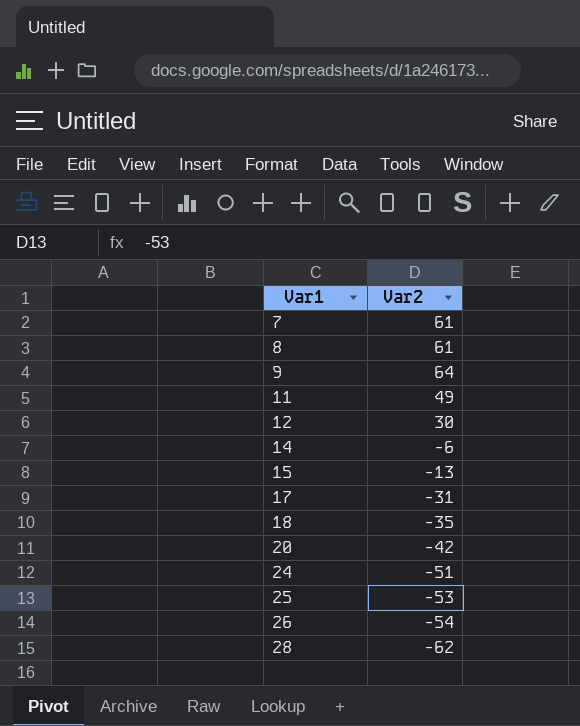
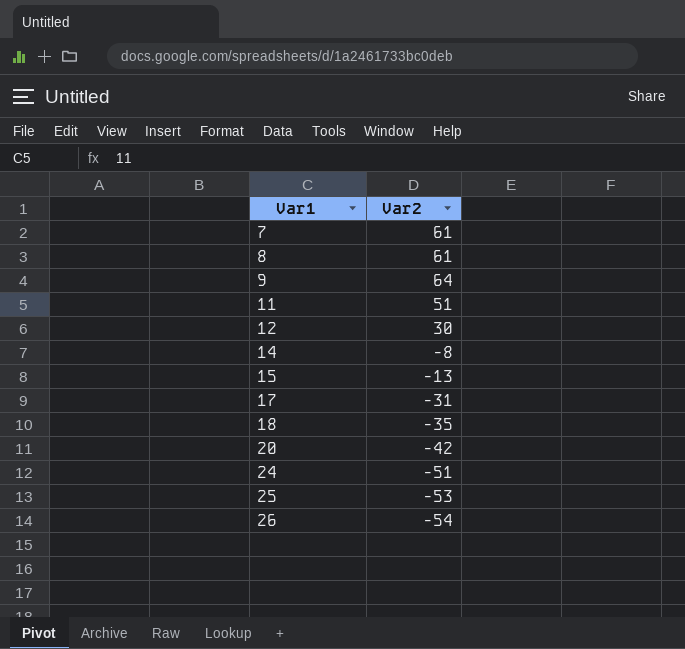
row 28: -62 -> none
11 | Var2: 49 -> 51
14 | Var2: -6 -> -8

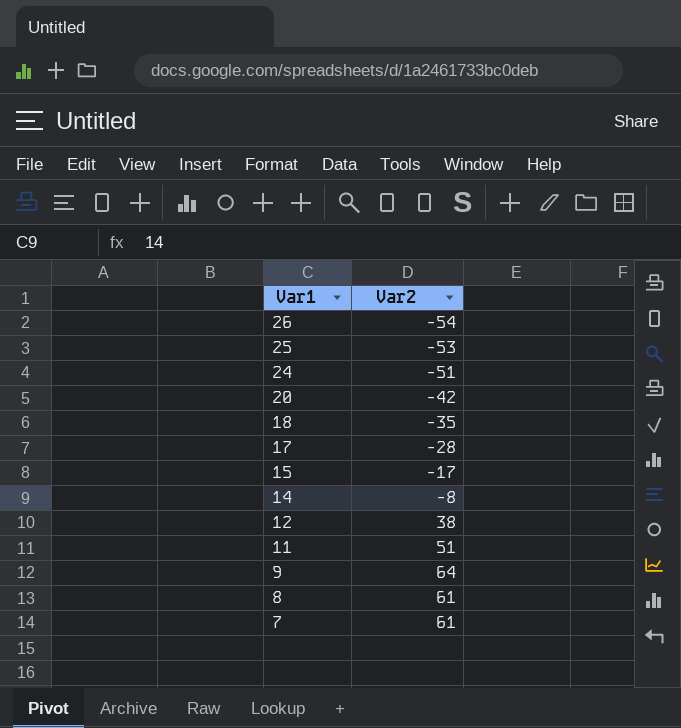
row order: Var1 ascending -> Var1 descending
17 | Var2: -31 -> -28
15 | Var2: -13 -> -17
12 | Var2: 30 -> 38

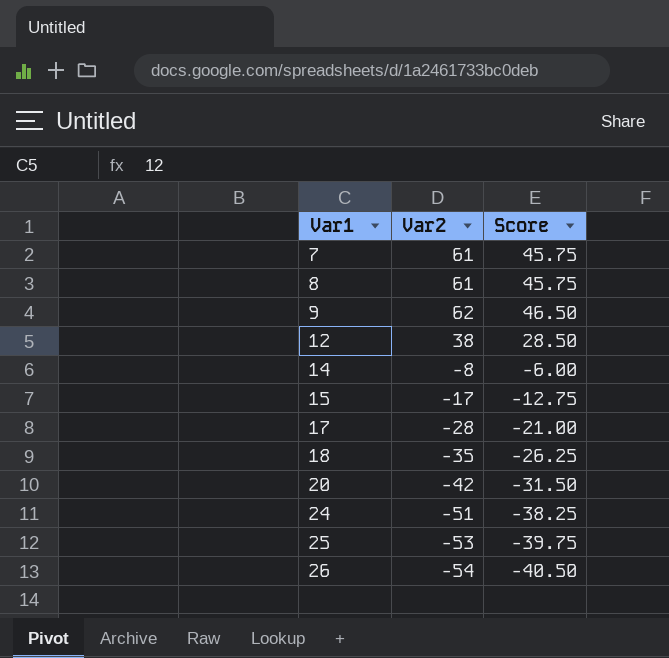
row order: Var1 descending -> Var1 ascending
column Score | formula: none -> [Var2] * 0.75
row 11: 51 -> none
9 | Var2: 64 -> 62

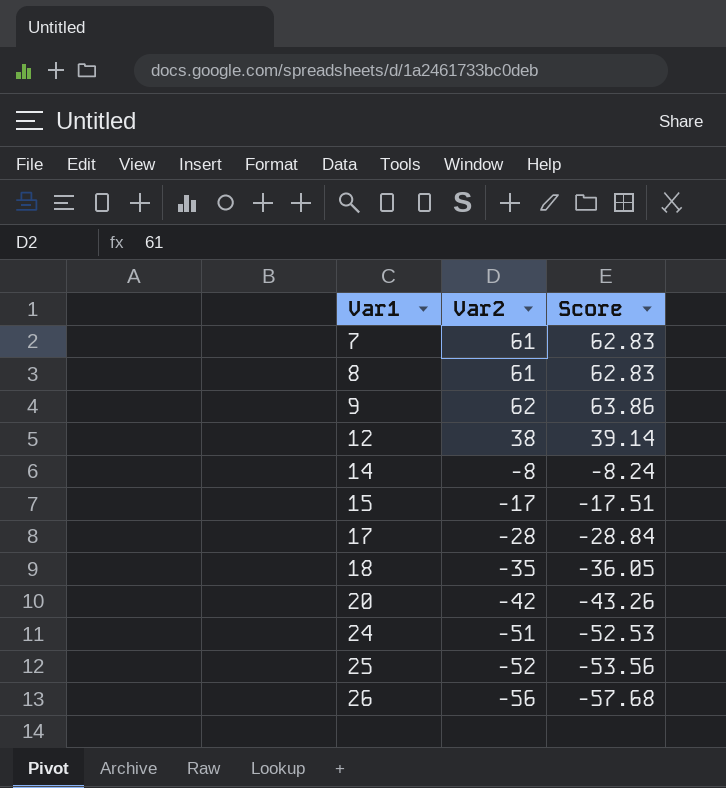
column Score | formula: [Var2] * 0.75 -> [Var2] * 1.03
25 | Var2: -53 -> -52
26 | Var2: -54 -> -56

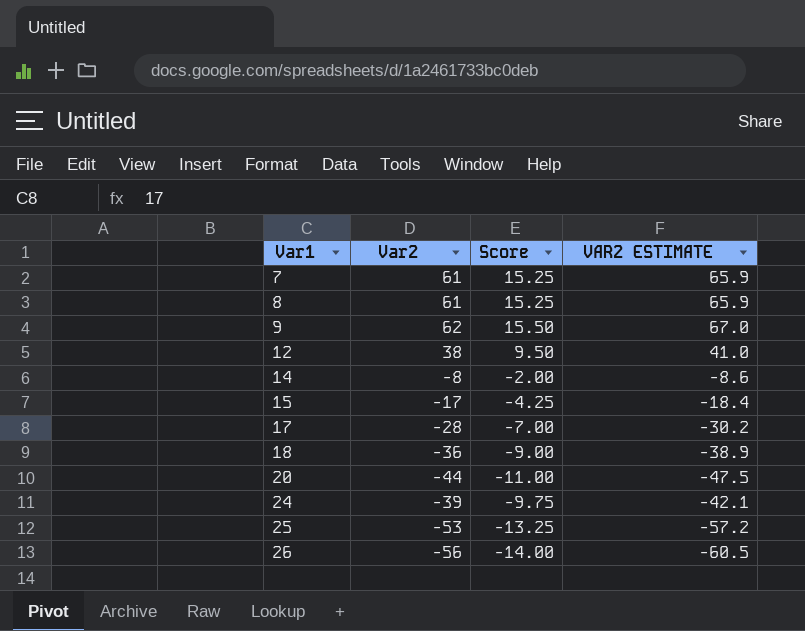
column Score | formula: [Var2] * 1.03 -> [Var2] * 0.25
column VAR2 ESTIMATE | formula: none -> [Var2] * 1.08
18 | Var2: -35 -> -36
20 | Var2: -42 -> -44
24 | Var2: -51 -> -39
25 | Var2: -52 -> -53

